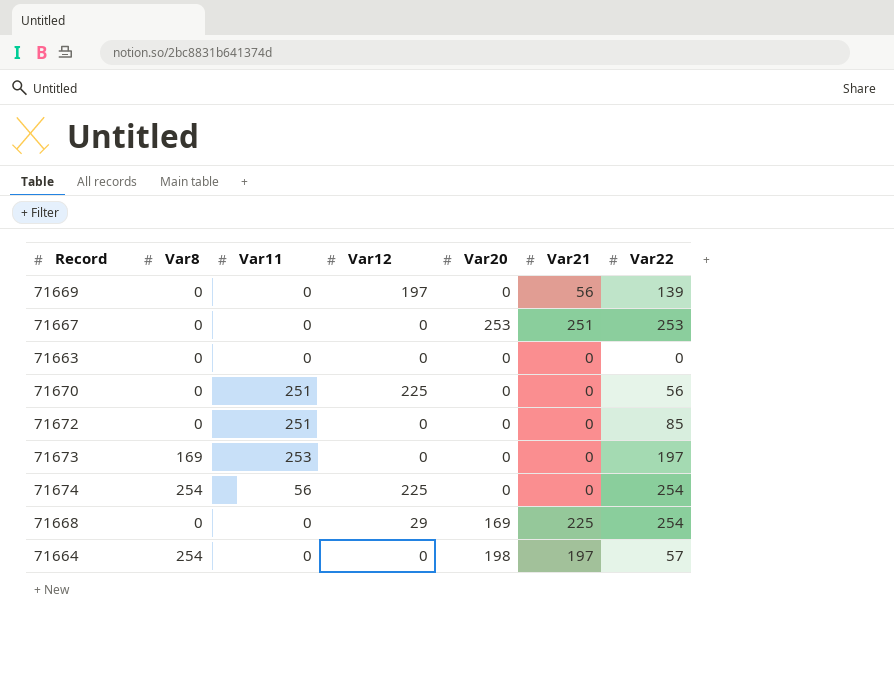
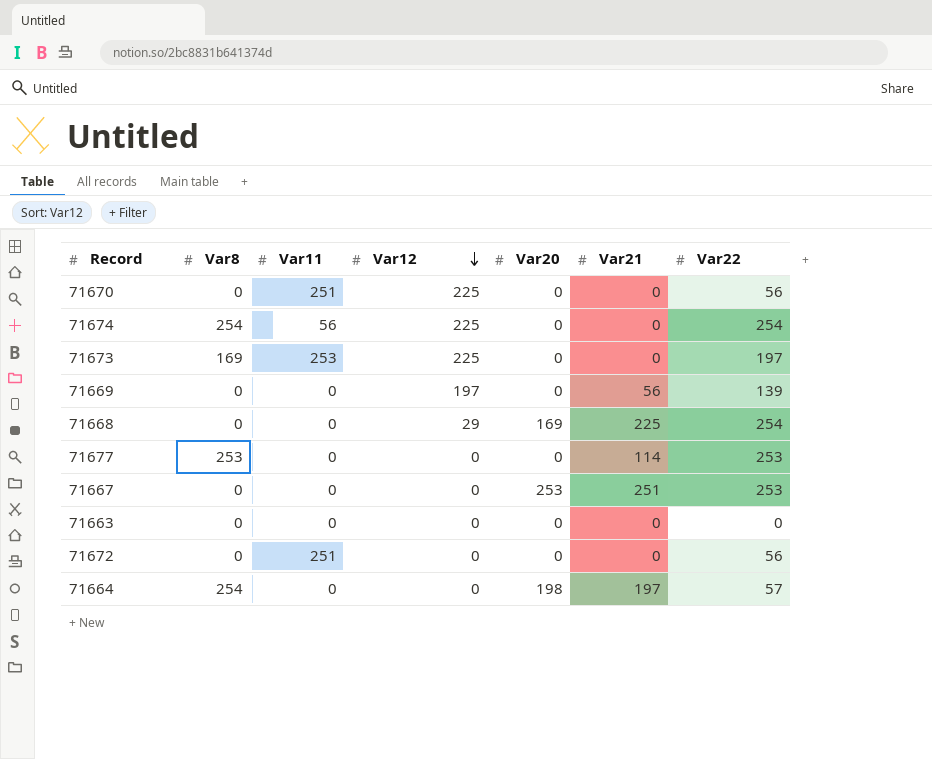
row order: none -> Var12 descending
71673 | Var12: 0 -> 225
row 71677: none -> 253 | 0 | 0 | 0 | 114 | 253
71672 | Var22: 85 -> 56

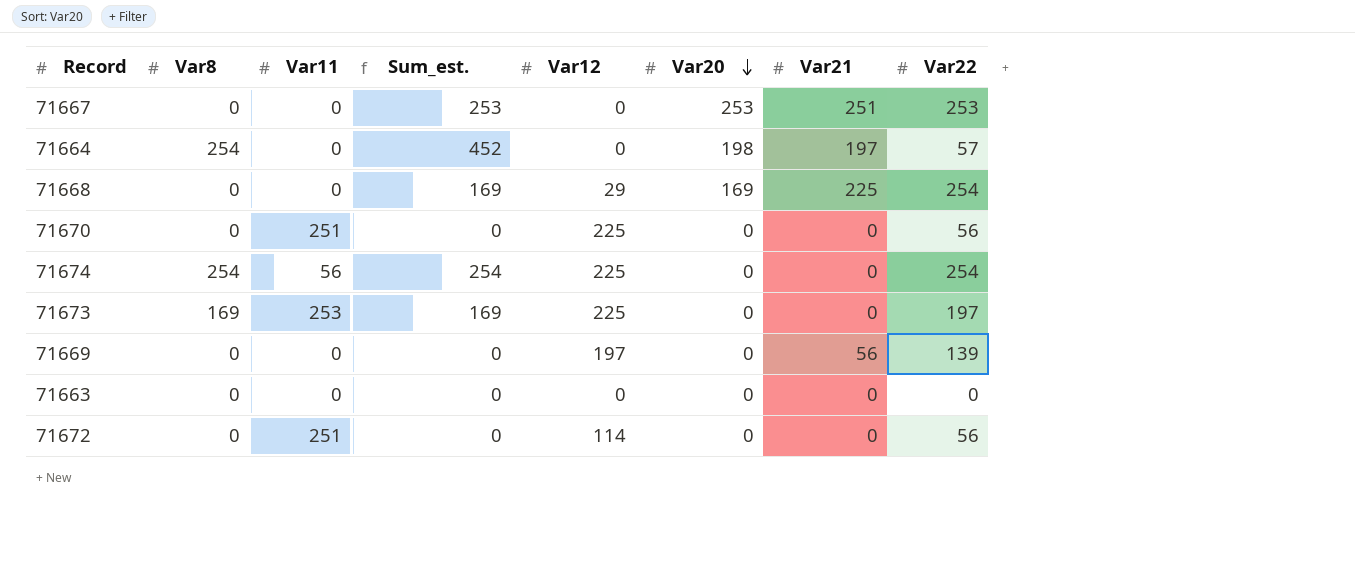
row order: Var12 descending -> Var20 descending
column Sum_est. | formula: none -> [Var8] + [Var20]
row 71677: 253 | 0 | 0 | 0 | 114 | 253 -> none
71672 | Var12: 0 -> 114

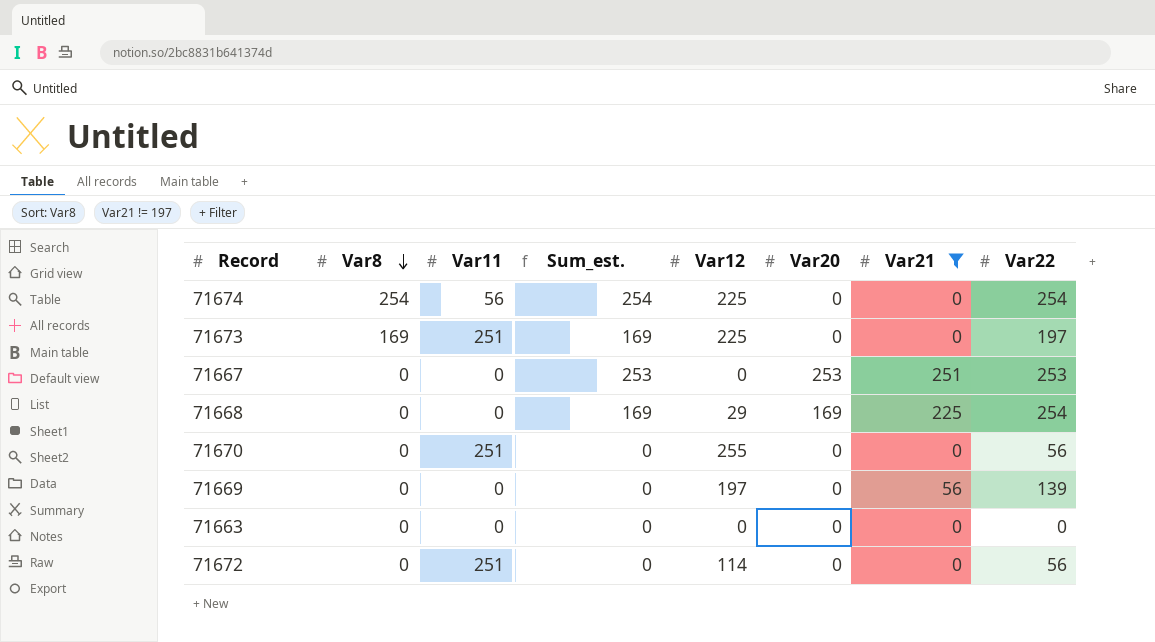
filter: none -> Var21 != 197
row order: Var20 descending -> Var8 descending
71673 | Var11: 253 -> 251
71670 | Var12: 225 -> 255

